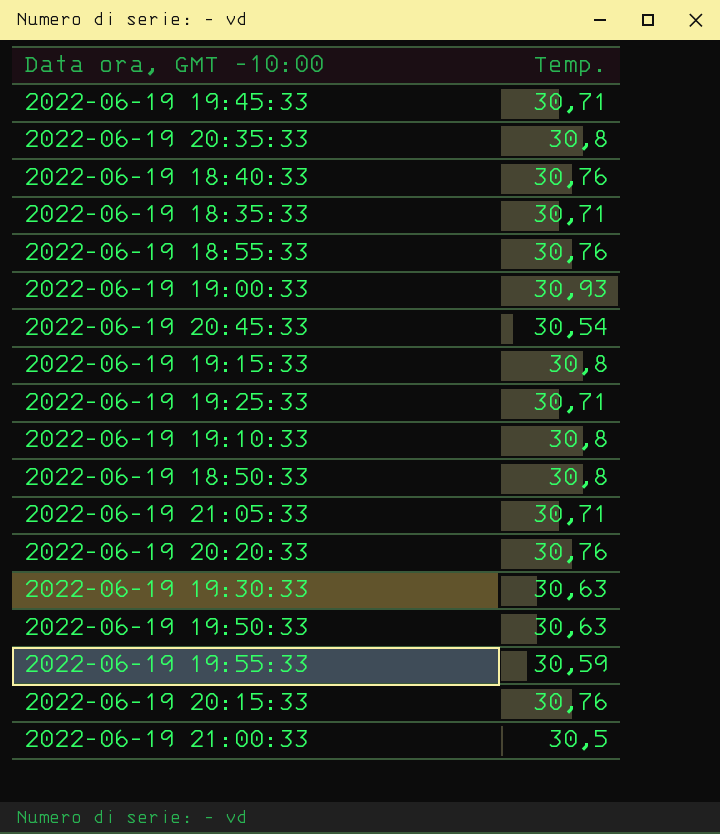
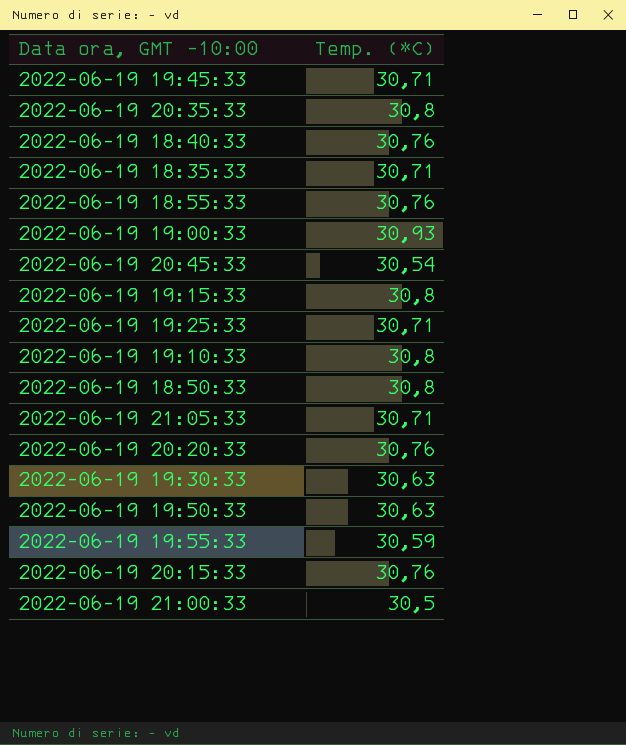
column name: Temp. -> Temp. (*C)

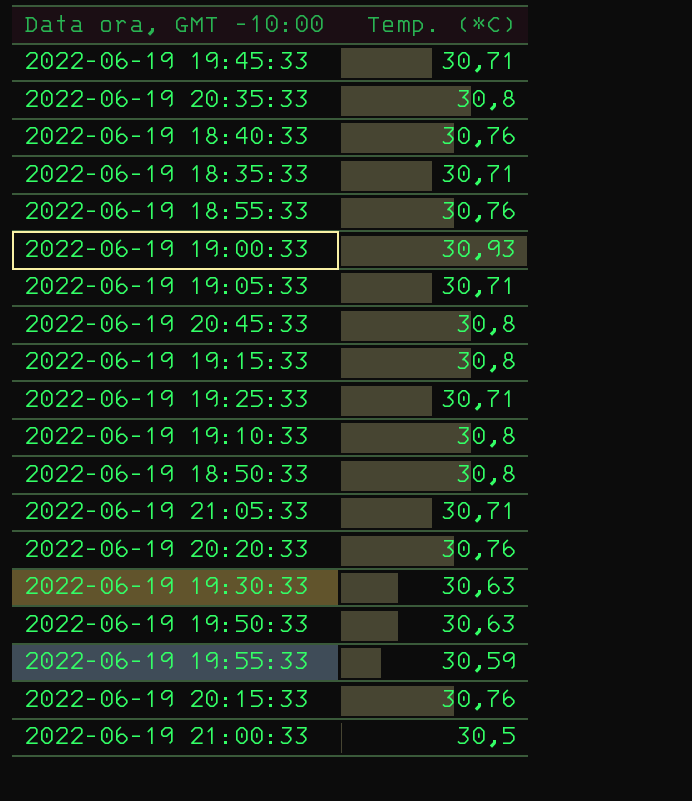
row 2022-06-19 19:05:33: none -> 30,71
2022-06-19 20:45:33 | Temp. (*C): 30,54 -> 30,8

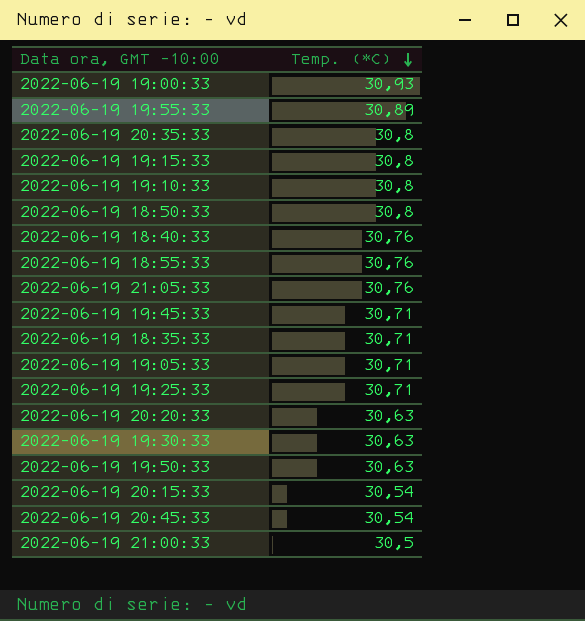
row order: none -> Temp. (*C) descending
2022-06-19 19:55:33 | Temp. (*C): 30,59 -> 30,89
2022-06-19 21:05:33 | Temp. (*C): 30,71 -> 30,76
2022-06-19 20:20:33 | Temp. (*C): 30,76 -> 30,63
2022-06-19 20:15:33 | Temp. (*C): 30,76 -> 30,54
2022-06-19 20:45:33 | Temp. (*C): 30,8 -> 30,54

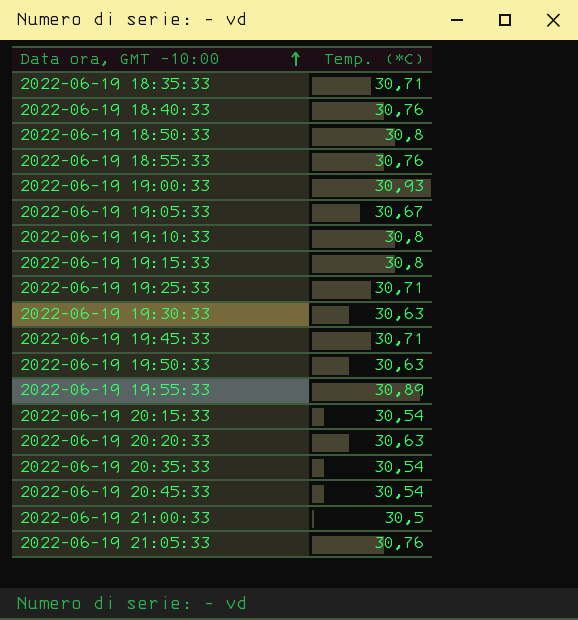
row order: Temp. (*C) descending -> Data ora, GMT -10:00 ascending
2022-06-19 19:05:33 | Temp. (*C): 30,71 -> 30,67
2022-06-19 20:35:33 | Temp. (*C): 30,8 -> 30,54

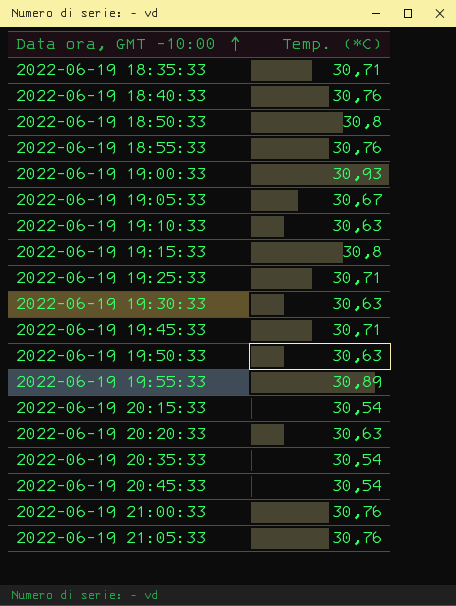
2022-06-19 19:10:33 | Temp. (*C): 30,8 -> 30,63
2022-06-19 21:00:33 | Temp. (*C): 30,5 -> 30,76

